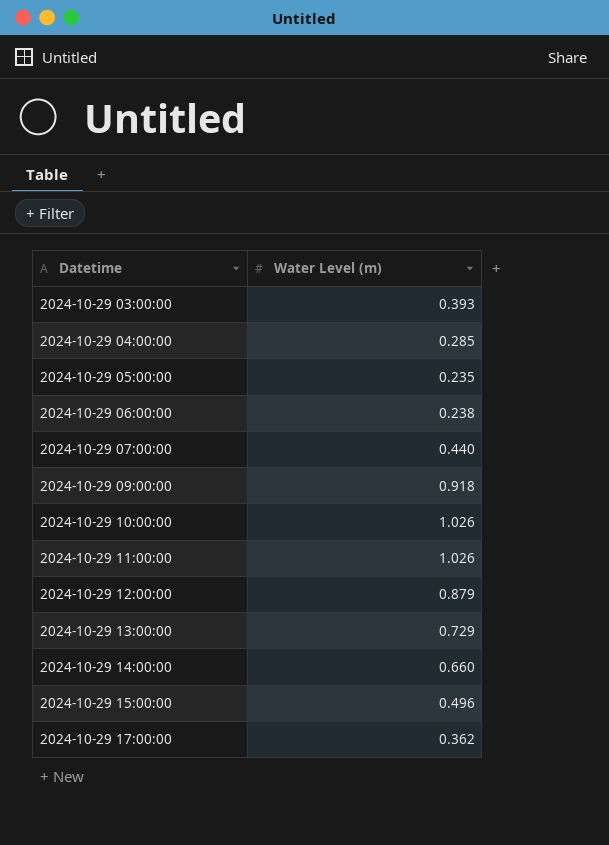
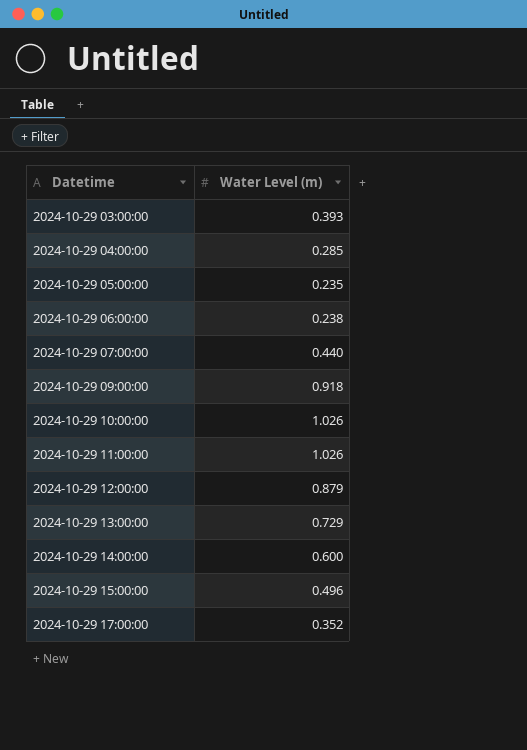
2024-10-29 14:00:00 | Water Level (m): 0.660 -> 0.600
2024-10-29 17:00:00 | Water Level (m): 0.362 -> 0.352

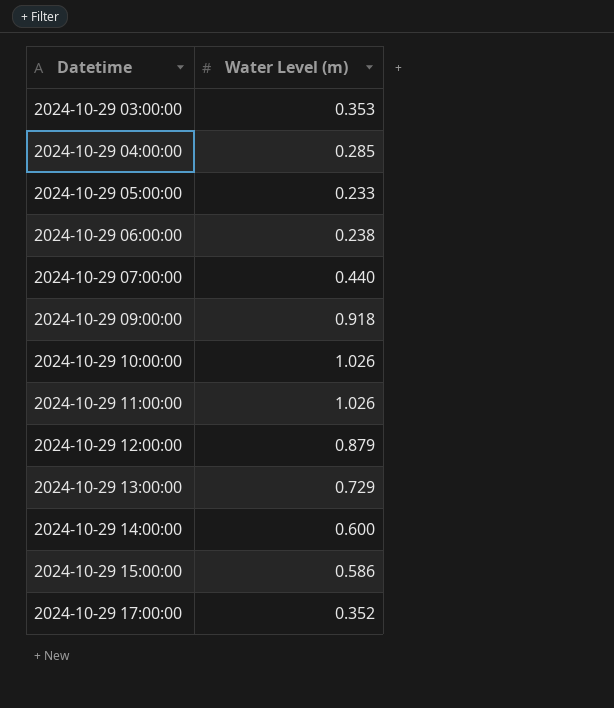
2024-10-29 03:00:00 | Water Level (m): 0.393 -> 0.353
2024-10-29 05:00:00 | Water Level (m): 0.235 -> 0.233
2024-10-29 15:00:00 | Water Level (m): 0.496 -> 0.586

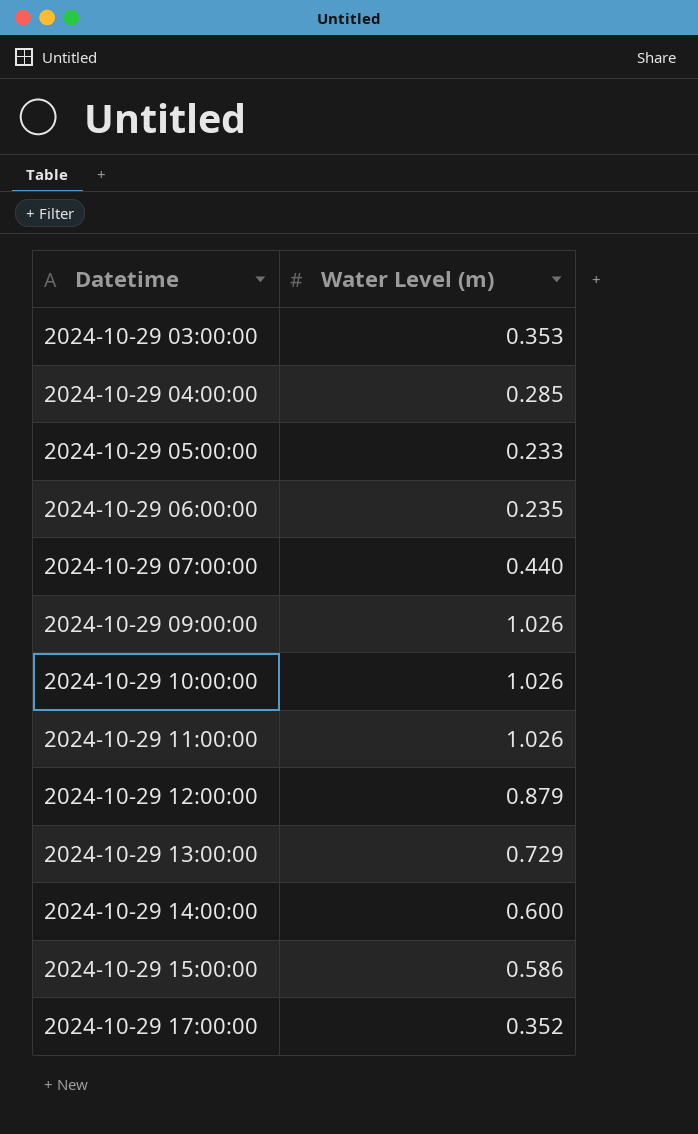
2024-10-29 06:00:00 | Water Level (m): 0.238 -> 0.235
2024-10-29 09:00:00 | Water Level (m): 0.918 -> 1.026

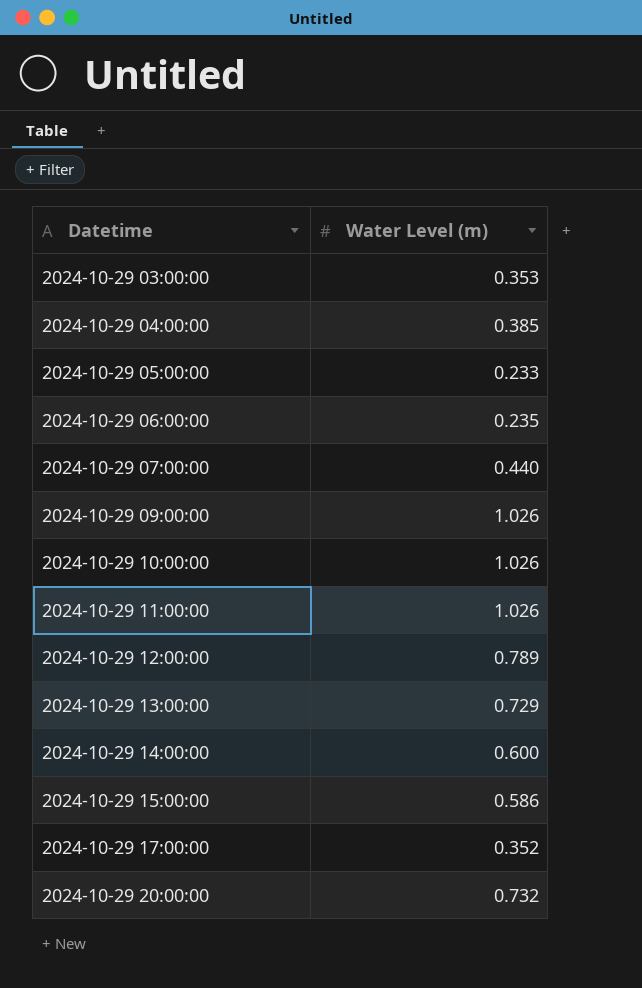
2024-10-29 04:00:00 | Water Level (m): 0.285 -> 0.385
2024-10-29 12:00:00 | Water Level (m): 0.879 -> 0.789
row 2024-10-29 20:00:00: none -> 0.732

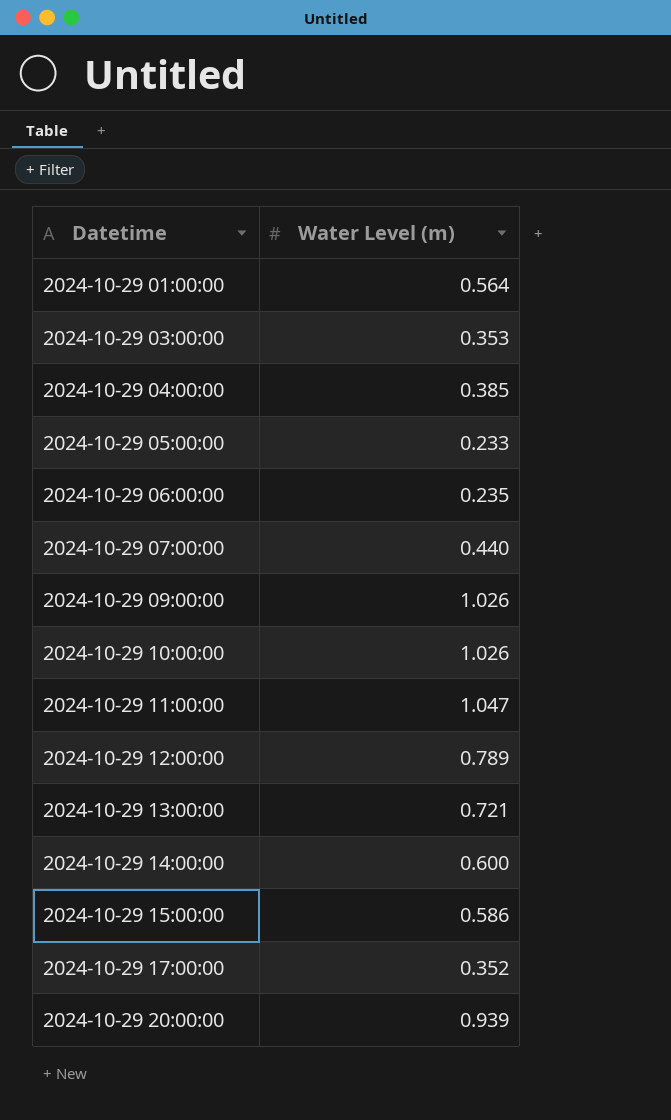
row 2024-10-29 01:00:00: none -> 0.564
2024-10-29 11:00:00 | Water Level (m): 1.026 -> 1.047
2024-10-29 13:00:00 | Water Level (m): 0.729 -> 0.721
2024-10-29 20:00:00 | Water Level (m): 0.732 -> 0.939

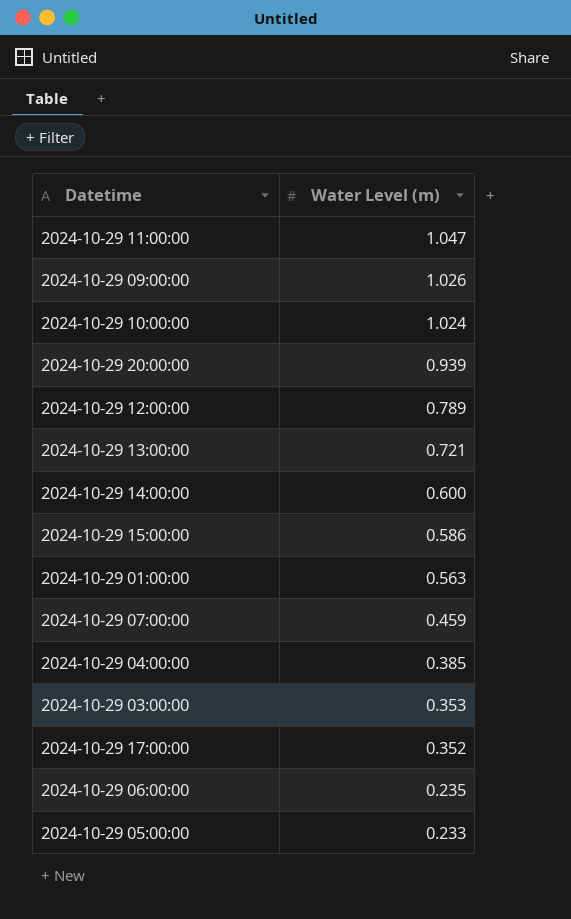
row order: Datetime ascending -> Water Level (m) descending
2024-10-29 10:00:00 | Water Level (m): 1.026 -> 1.024
2024-10-29 01:00:00 | Water Level (m): 0.564 -> 0.563
2024-10-29 07:00:00 | Water Level (m): 0.440 -> 0.459

